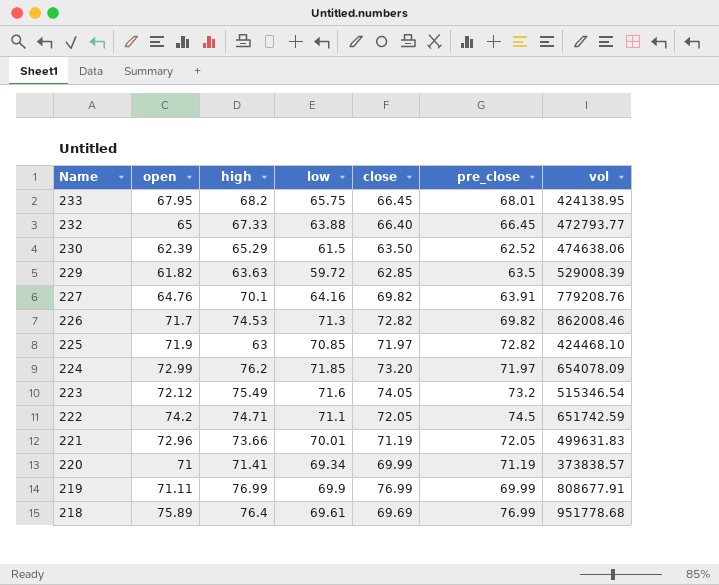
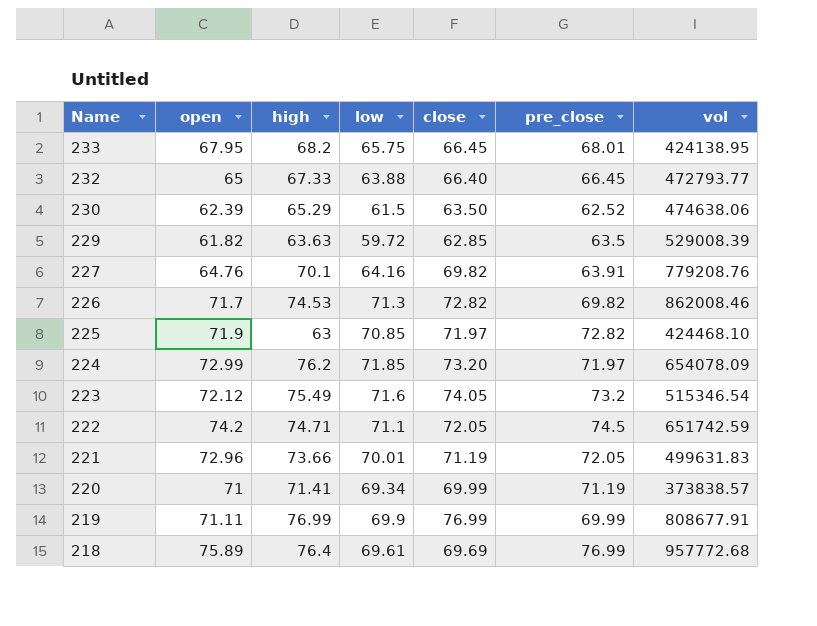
218 | vol: 951778.68 -> 957772.68

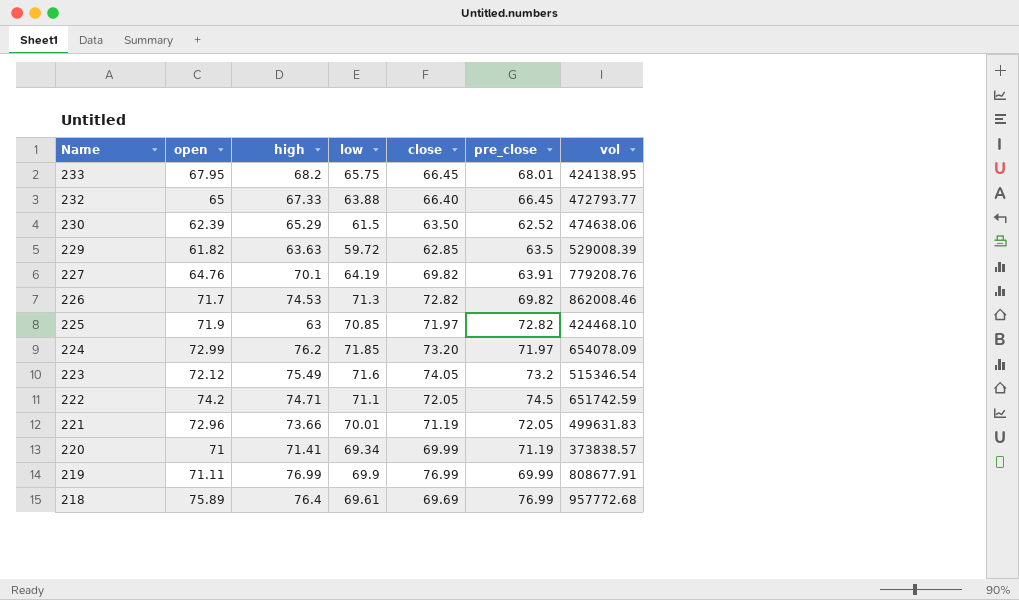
227 | low: 64.16 -> 64.19

